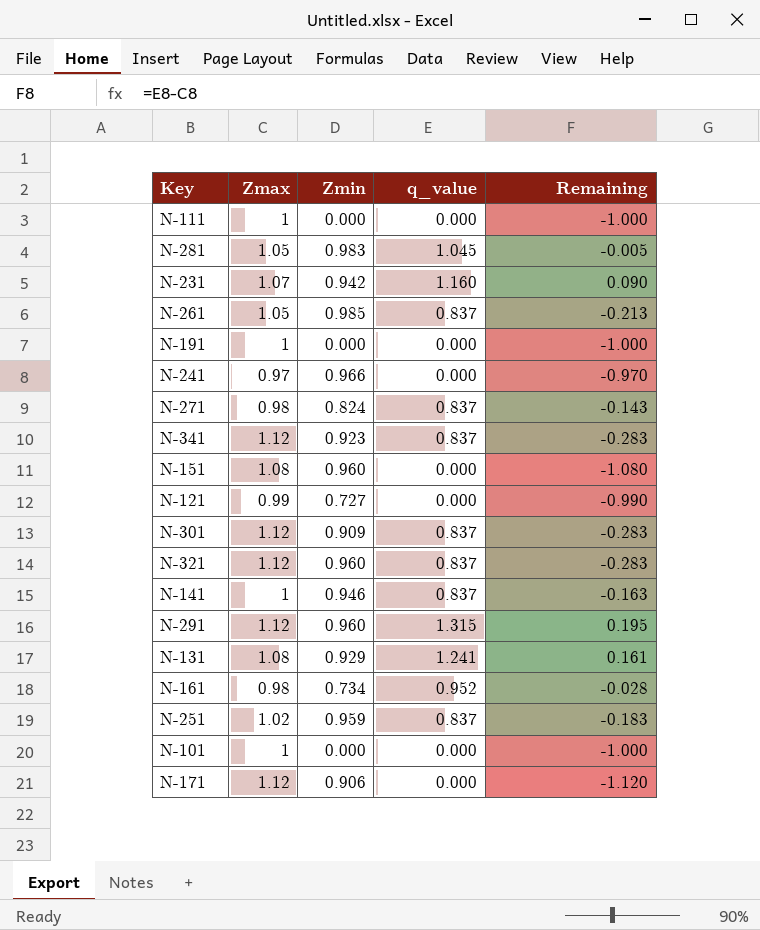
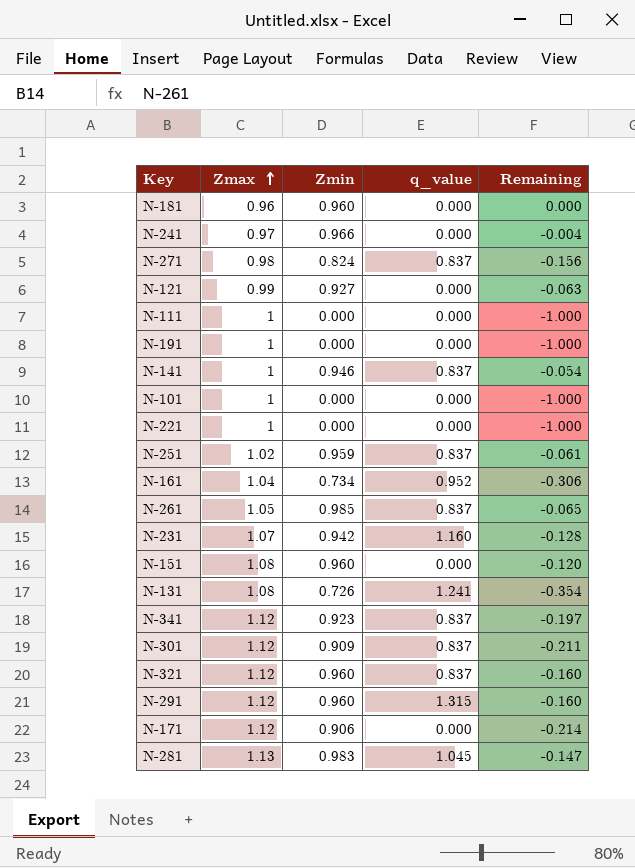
row order: none -> Zmax ascending
column Remaining | formula: [q_value] - [Zmax] -> [Zmin] - [Zmax]
row N-181: none -> 0.96 | 0.960 | 0.000 | 0.000
N-121 | Zmin: 0.727 -> 0.927
row N-221: none -> 1 | 0.000 | 0.000 | -1.000
N-161 | Zmax: 0.98 -> 1.04
N-131 | Zmin: 0.929 -> 0.726
N-281 | Zmax: 1.05 -> 1.13

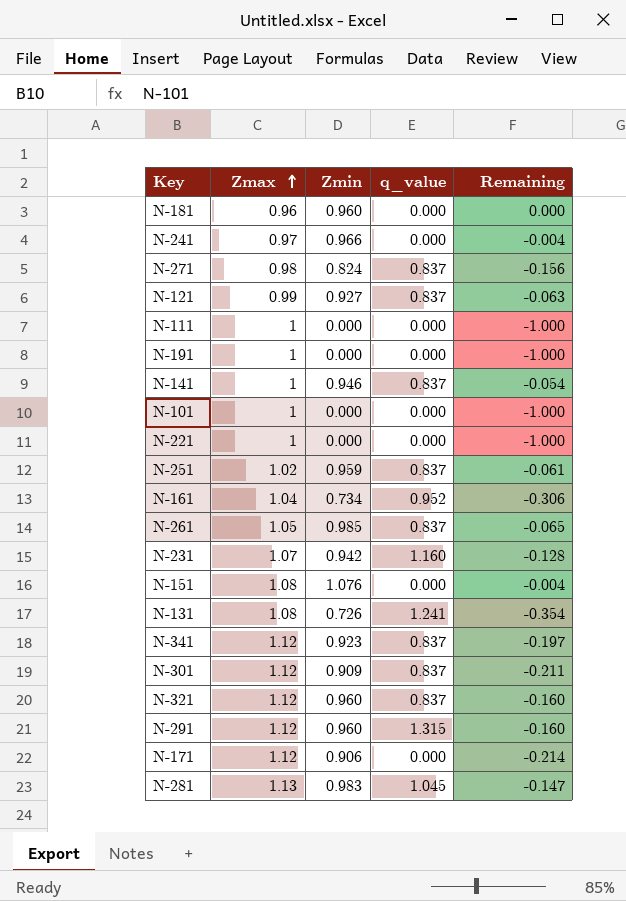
N-121 | q_value: 0.000 -> 0.837
N-151 | Zmin: 0.960 -> 1.076
N-151 | Remaining: -0.120 -> -0.004

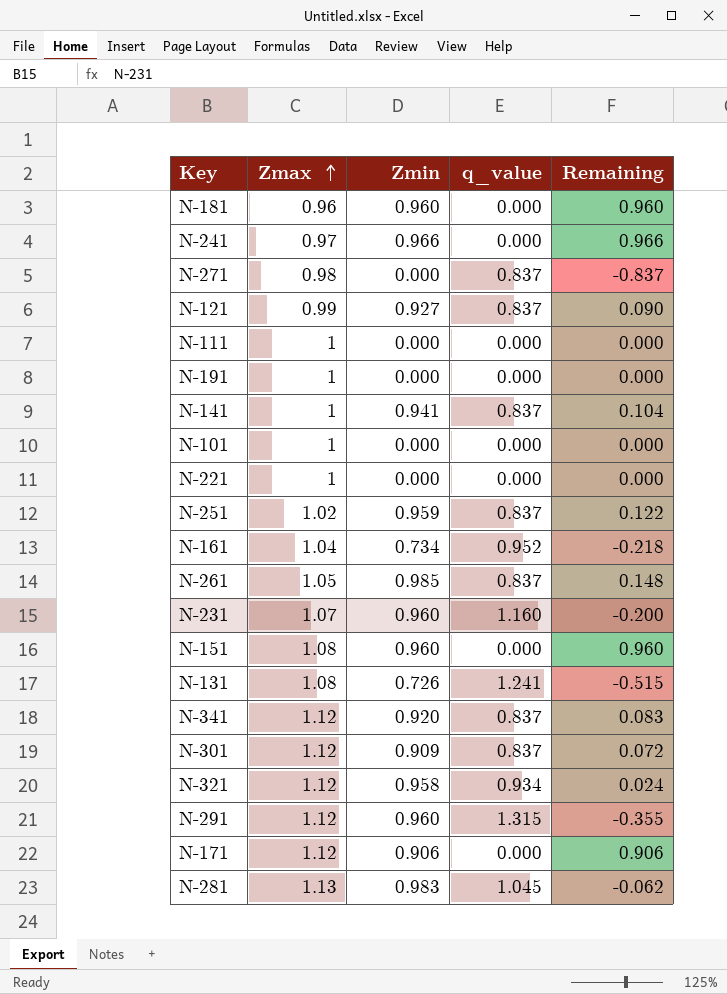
column Remaining | formula: [Zmin] - [Zmax] -> [Zmin] - [q_value]
N-271 | Zmin: 0.824 -> 0.000
N-141 | Zmin: 0.946 -> 0.941
N-231 | Zmin: 0.942 -> 0.960
N-151 | Zmin: 1.076 -> 0.960
N-341 | Zmin: 0.923 -> 0.920
N-321 | Zmin: 0.960 -> 0.958
N-321 | q_value: 0.837 -> 0.934

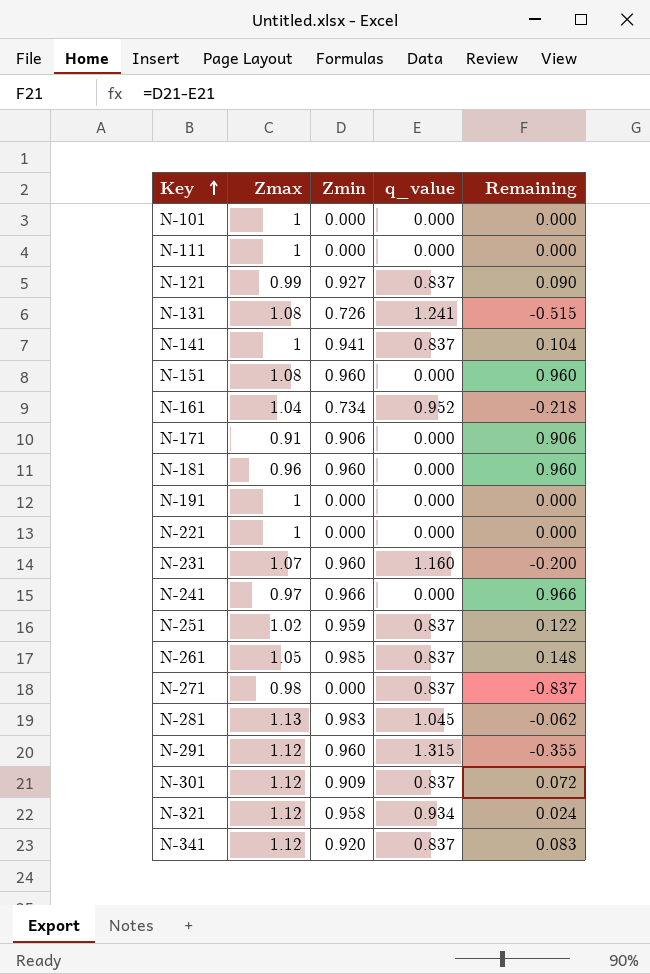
row order: Zmax ascending -> Key ascending
N-171 | Zmax: 1.12 -> 0.91

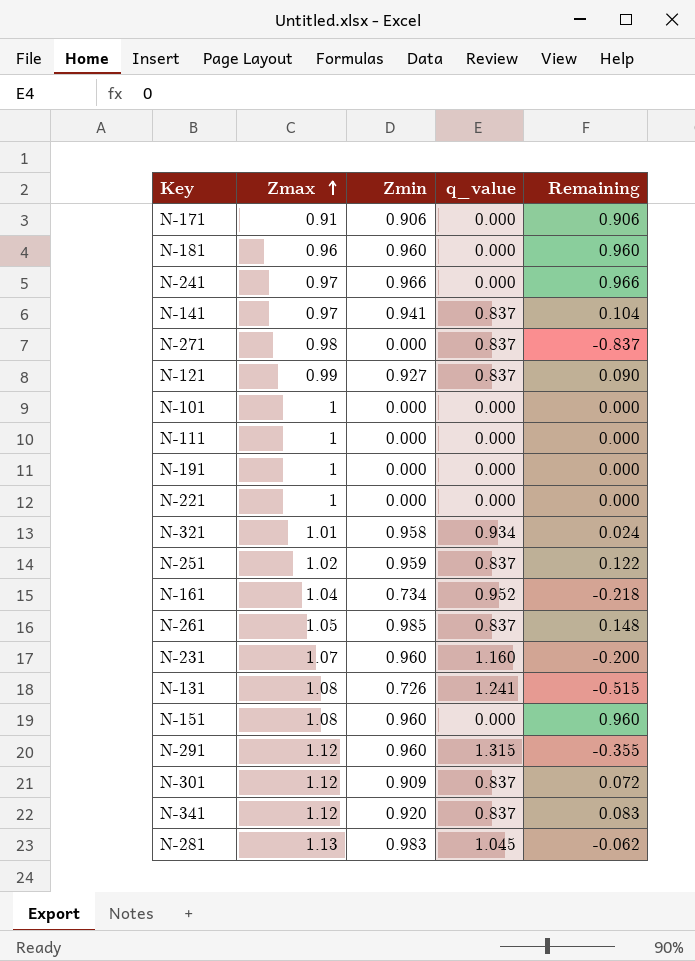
row order: Key ascending -> Zmax ascending
N-141 | Zmax: 1 -> 0.97
N-321 | Zmax: 1.12 -> 1.01

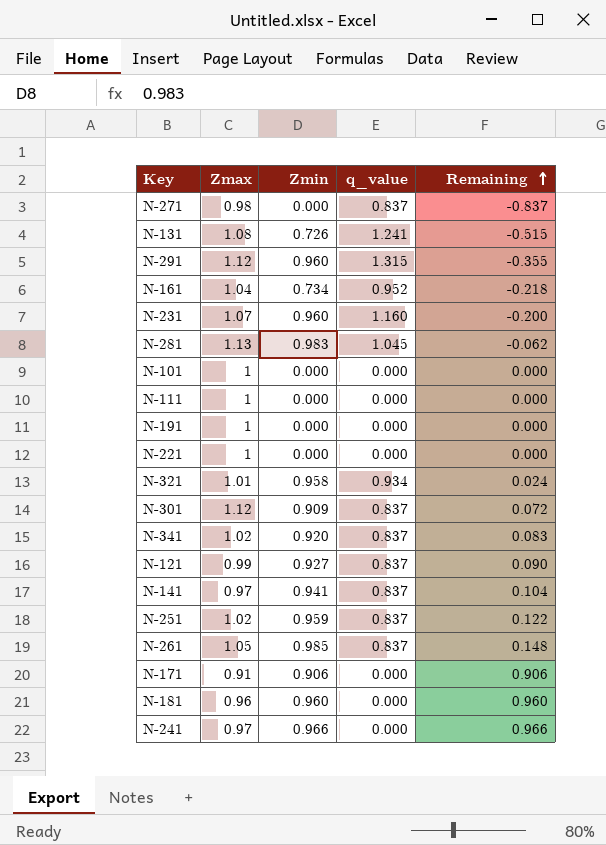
row order: Zmax ascending -> Remaining ascending
row N-151: 1.08 | 0.960 | 0.000 | 0.960 -> none
N-341 | Zmax: 1.12 -> 1.02

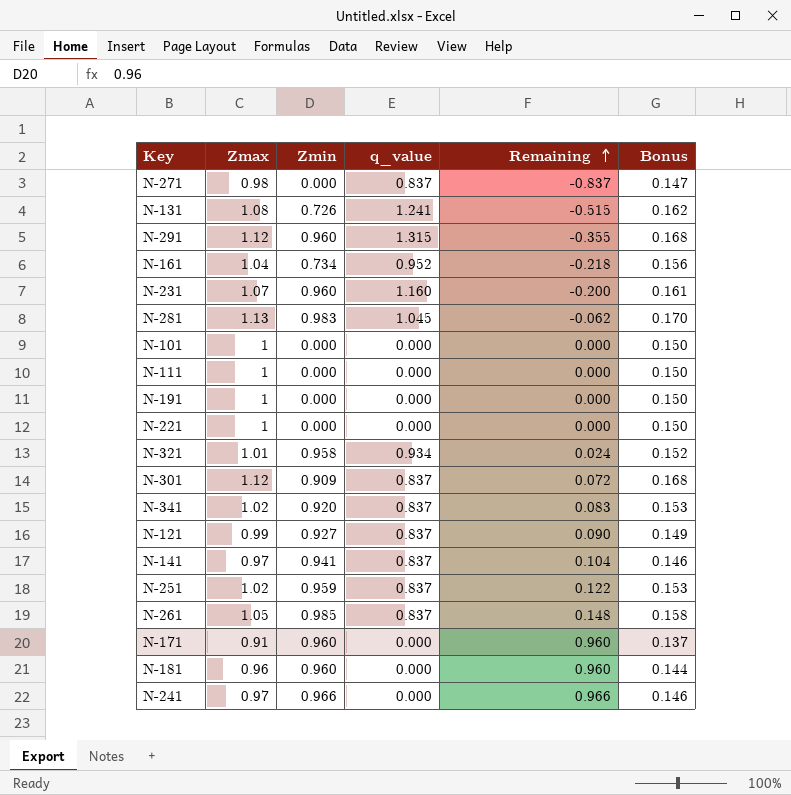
column Bonus | formula: none -> [Zmax] * 0.15
N-171 | Zmin: 0.906 -> 0.960
N-171 | Remaining: 0.906 -> 0.960

